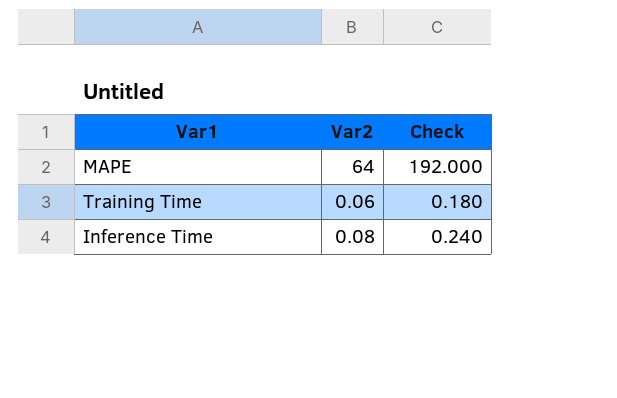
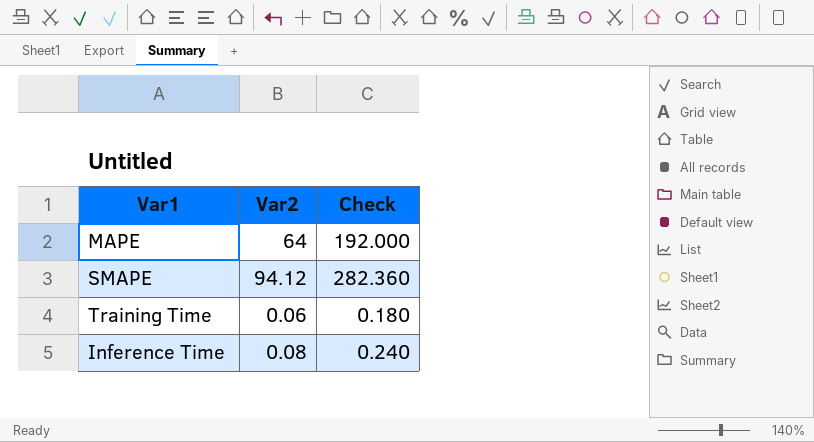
row SMAPE: none -> 94.12 | 282.360

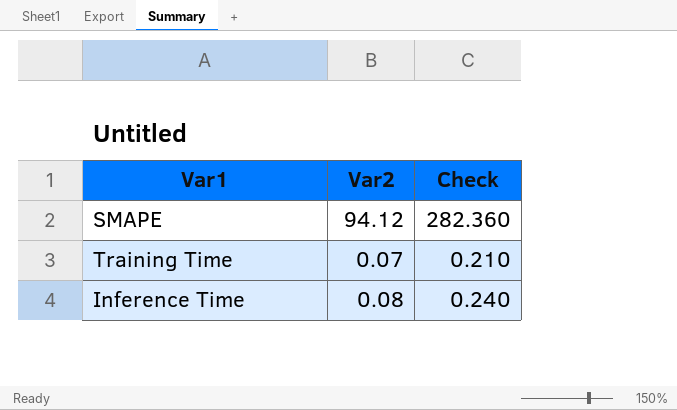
row MAPE: 64 | 192.000 -> none
Training Time | Var2: 0.06 -> 0.07
Training Time | Check: 0.180 -> 0.210

